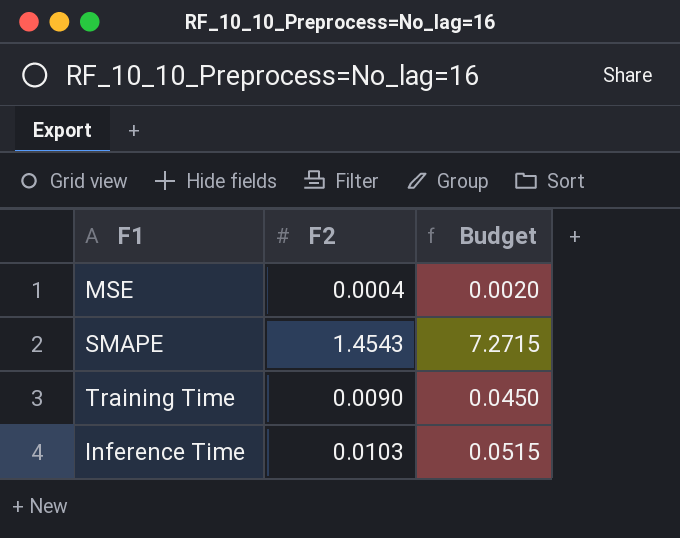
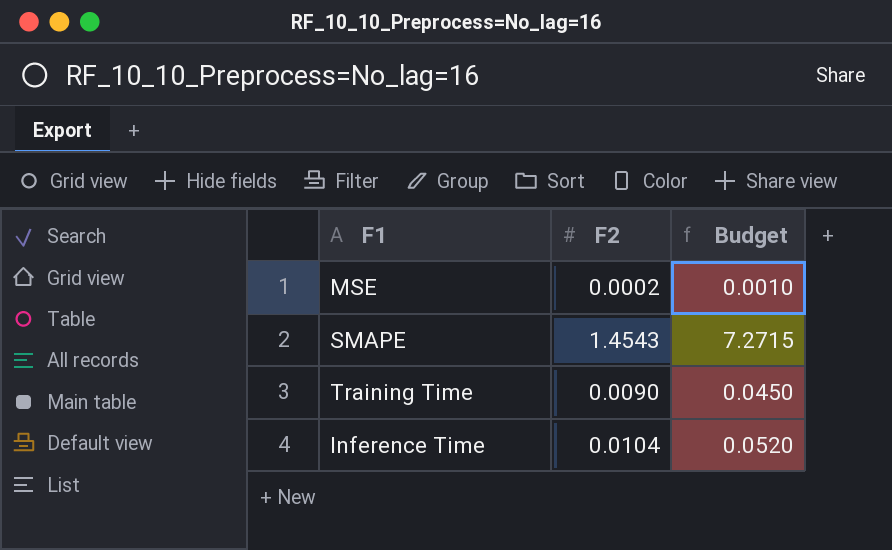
MSE | F2: 0.0004 -> 0.0002
MSE | Budget: 0.0020 -> 0.0010
Inference Time | F2: 0.0103 -> 0.0104
Inference Time | Budget: 0.0515 -> 0.0520

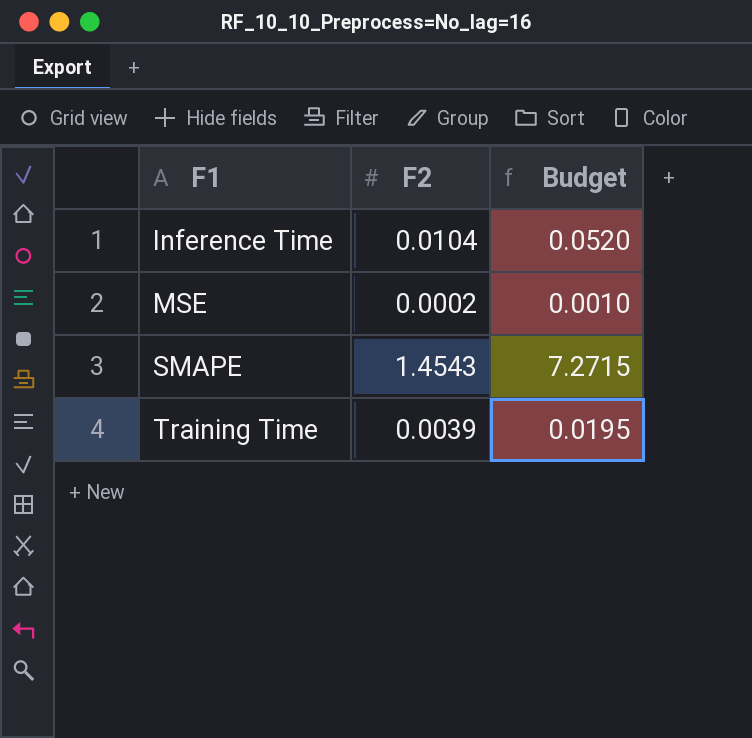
row order: none -> F1 ascending
Training Time | F2: 0.0090 -> 0.0039
Training Time | Budget: 0.0450 -> 0.0195

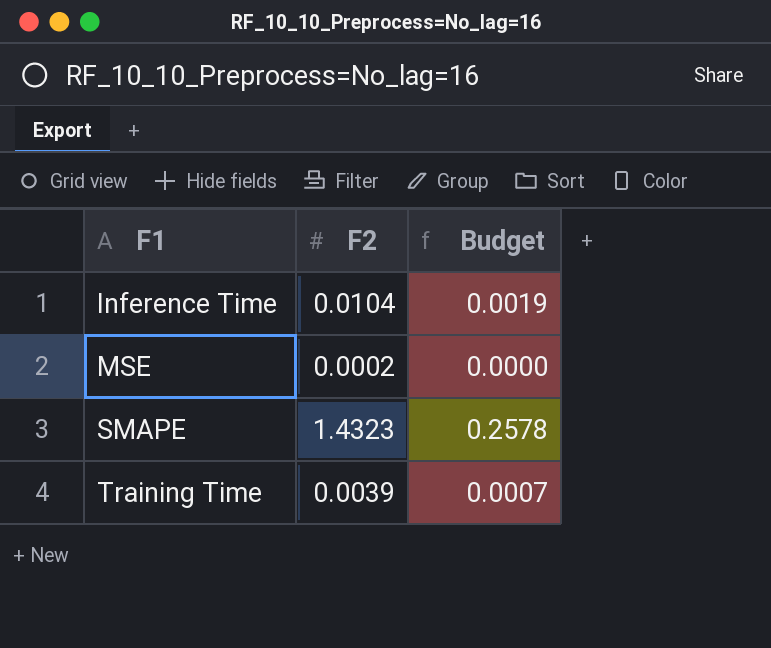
column Budget | formula: [F2] * 5 -> [F2] * 0.18
SMAPE | F2: 1.4543 -> 1.4323

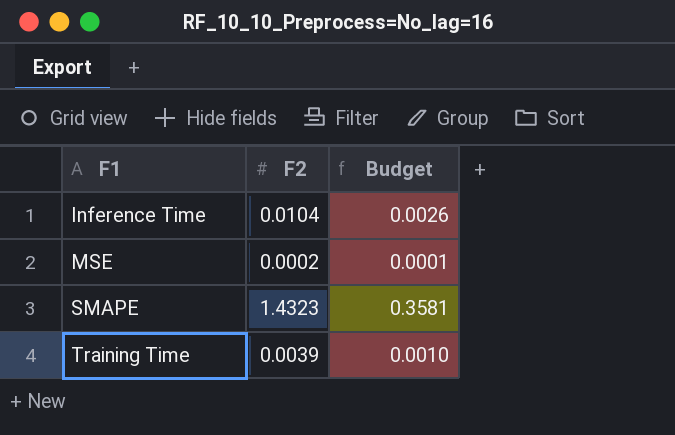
column Budget | formula: [F2] * 0.18 -> [F2] * 0.25

